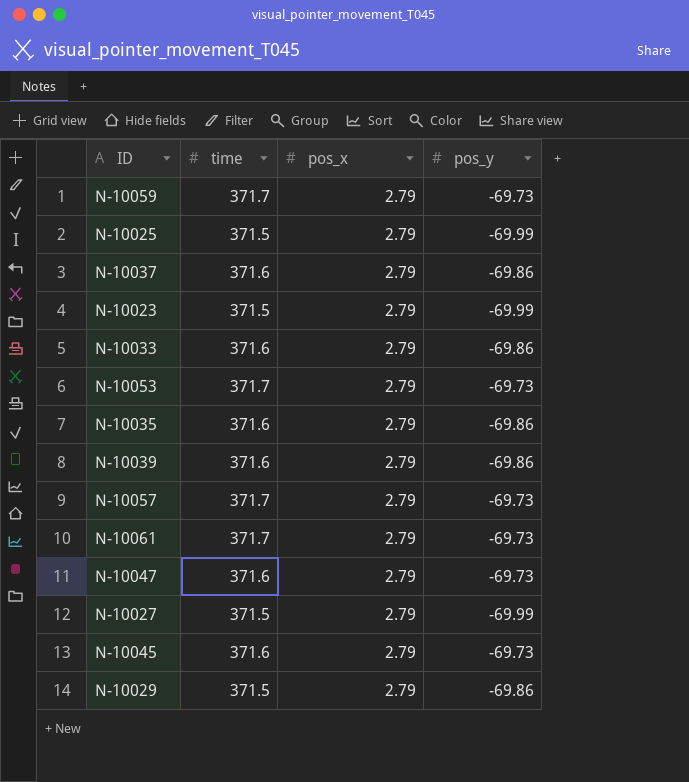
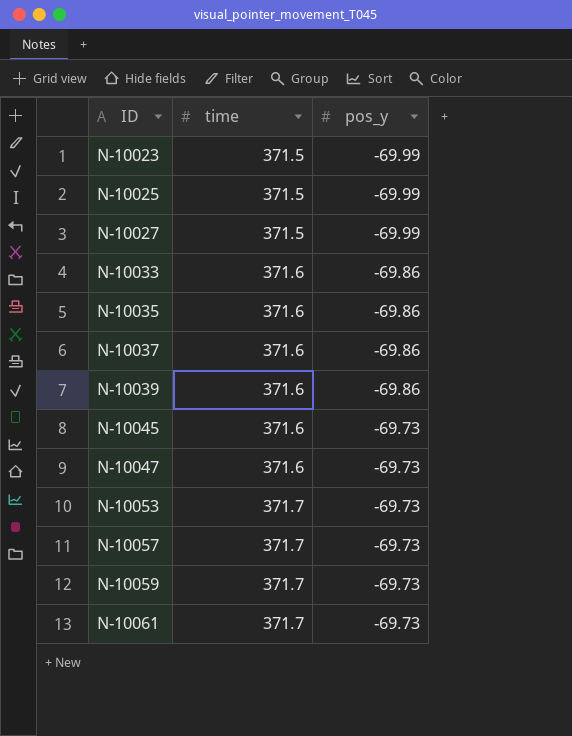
row order: none -> ID ascending
column pos_x | position: 3 -> none
row N-10029: 371.5 | 2.79 | -69.86 -> none

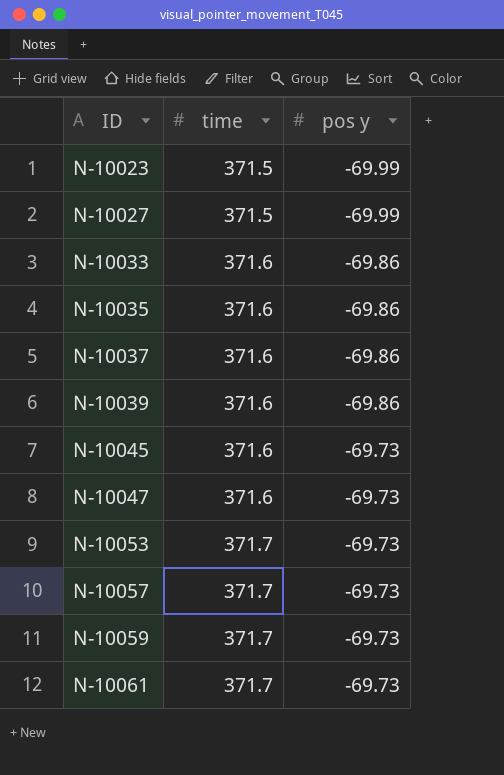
column name: pos_y -> pos y
row N-10025: 371.5 | -69.99 -> none

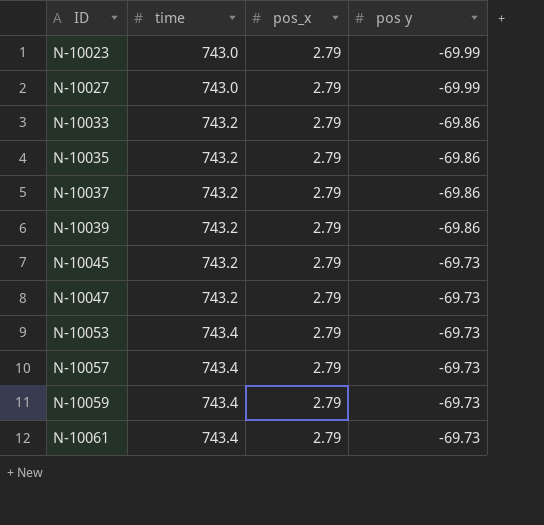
column pos_x | position: none -> 3
N-10023 | time: 371.5 -> 743.0
N-10027 | time: 371.5 -> 743.0
N-10033 | time: 371.6 -> 743.2
N-10035 | time: 371.6 -> 743.2
N-10037 | time: 371.6 -> 743.2
N-10039 | time: 371.6 -> 743.2
N-10045 | time: 371.6 -> 743.2
N-10047 | time: 371.6 -> 743.2
N-10053 | time: 371.7 -> 743.4
N-10057 | time: 371.7 -> 743.4
N-10059 | time: 371.7 -> 743.4
N-10061 | time: 371.7 -> 743.4

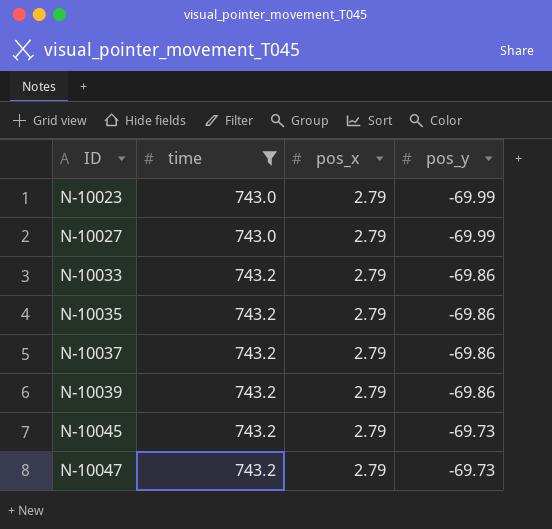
filter: none -> time != 743.4
column name: pos y -> pos_y

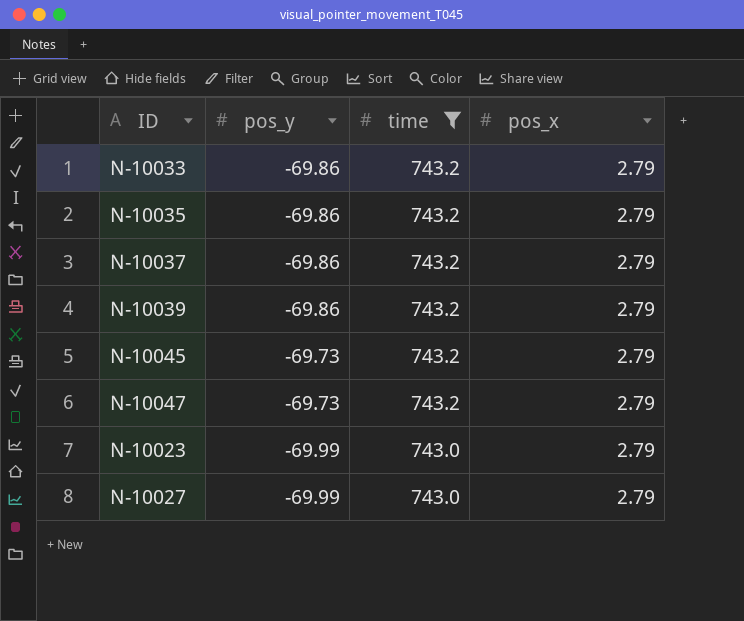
row order: ID ascending -> time descending
column pos_y | position: 4 -> 2

